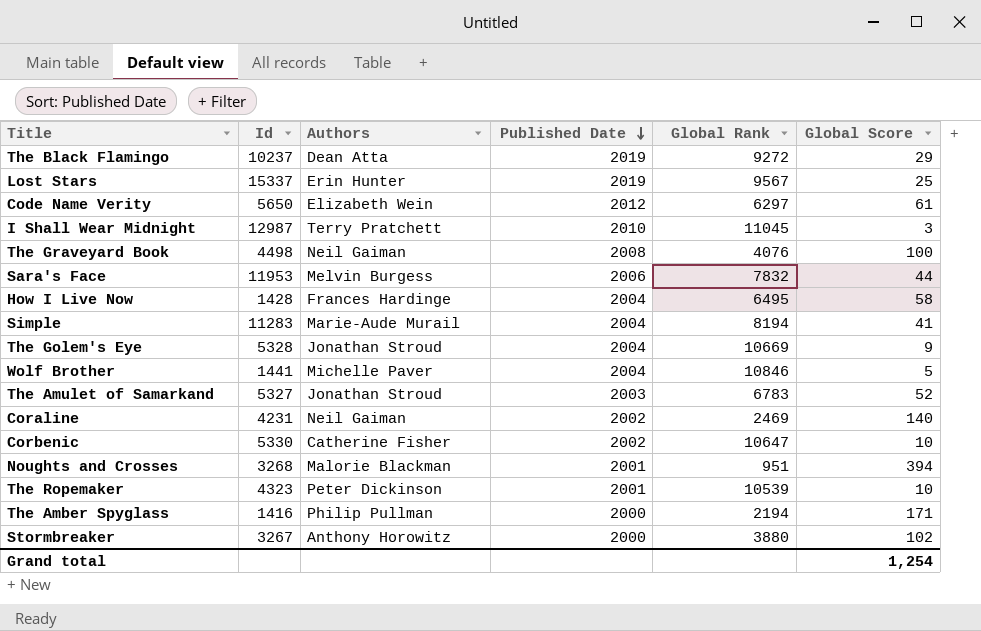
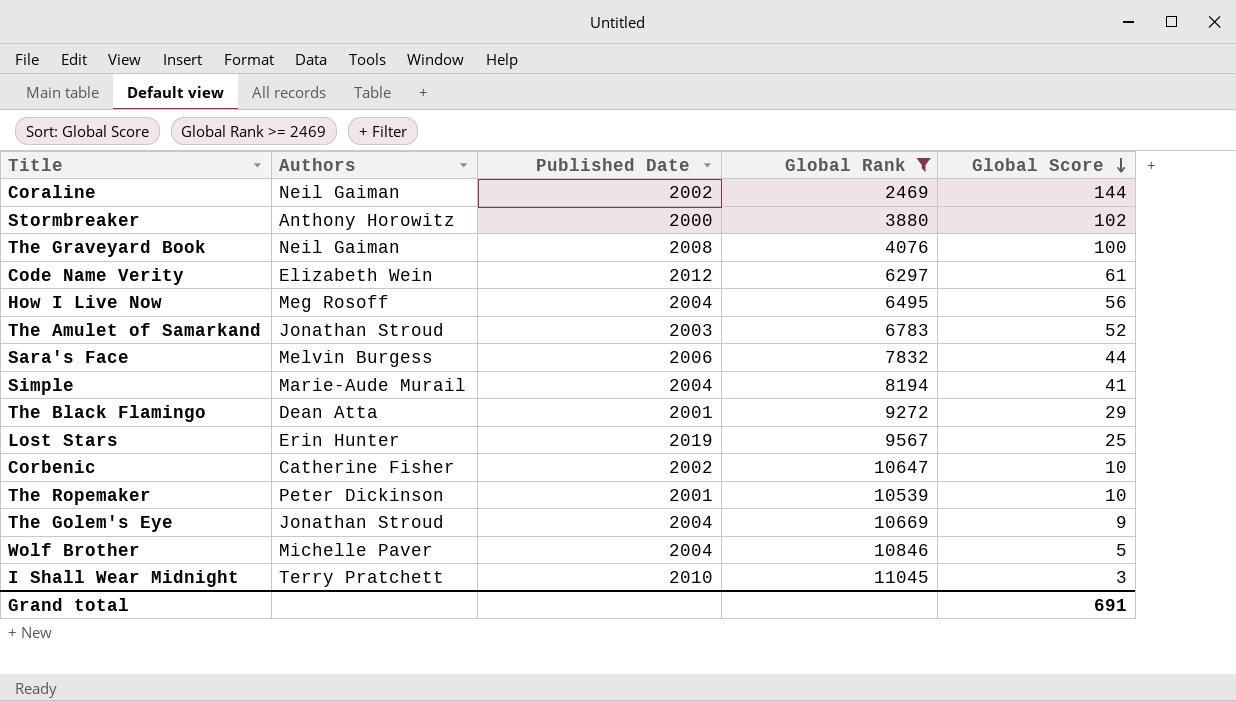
filter: none -> Global Rank >= 2469
row order: Published Date descending -> Global Score descending
column Id | position: 2 -> none
Coraline | Global Score: 140 -> 144
How I Live Now | Authors: Frances Hardinge -> Meg Rosoff
How I Live Now | Global Score: 58 -> 56
The Black Flamingo | Published Date: 2019 -> 2001
Grand total | Global Score: 1,254 -> 691

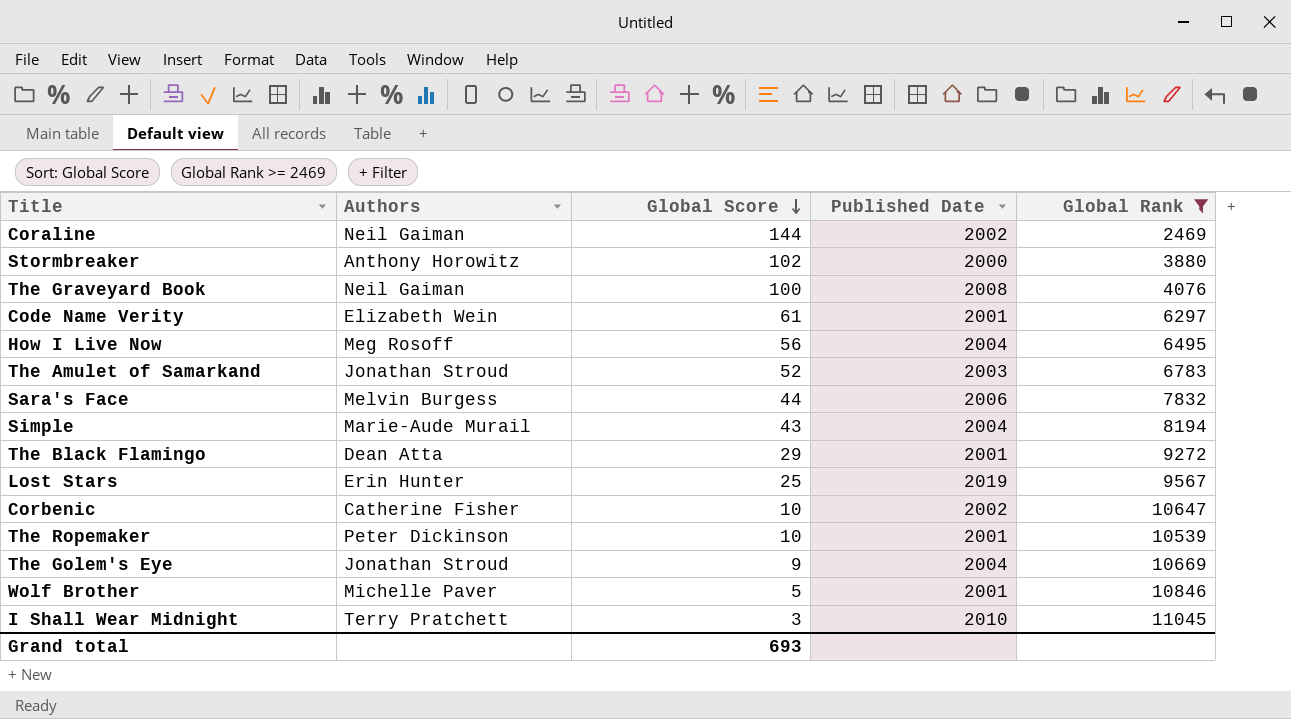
column Global Score | position: 5 -> 3
Code Name Verity | Published Date: 2012 -> 2001
Simple | Global Score: 41 -> 43
Wolf Brother | Published Date: 2004 -> 2001
Grand total | Global Score: 691 -> 693

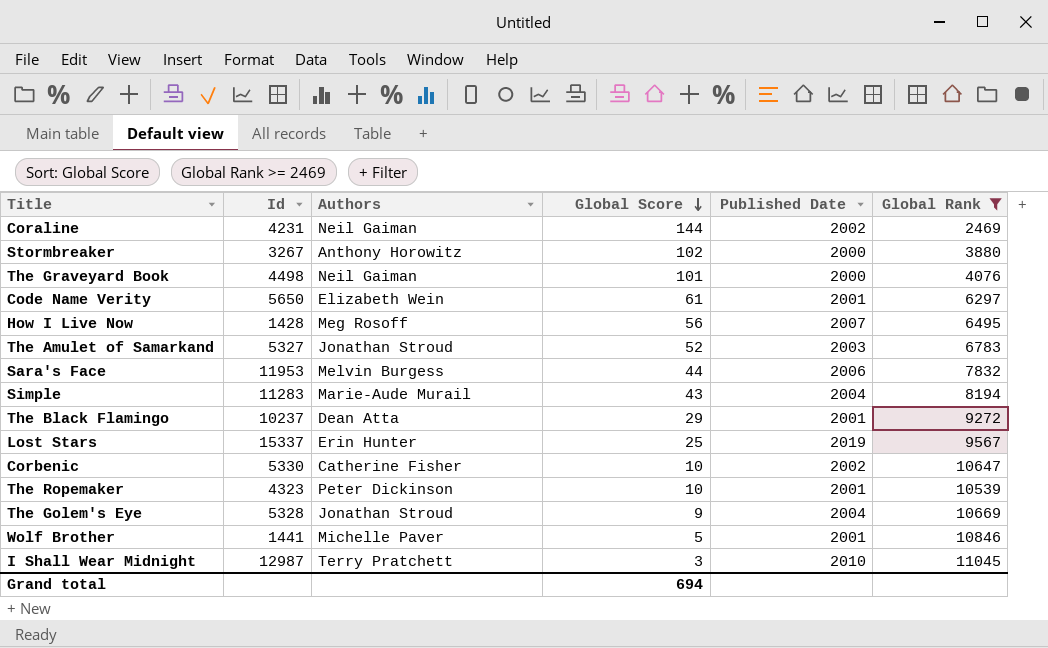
column Id | position: none -> 2
The Graveyard Book | Global Score: 100 -> 101
The Graveyard Book | Published Date: 2008 -> 2000
How I Live Now | Published Date: 2004 -> 2007
Grand total | Global Score: 693 -> 694

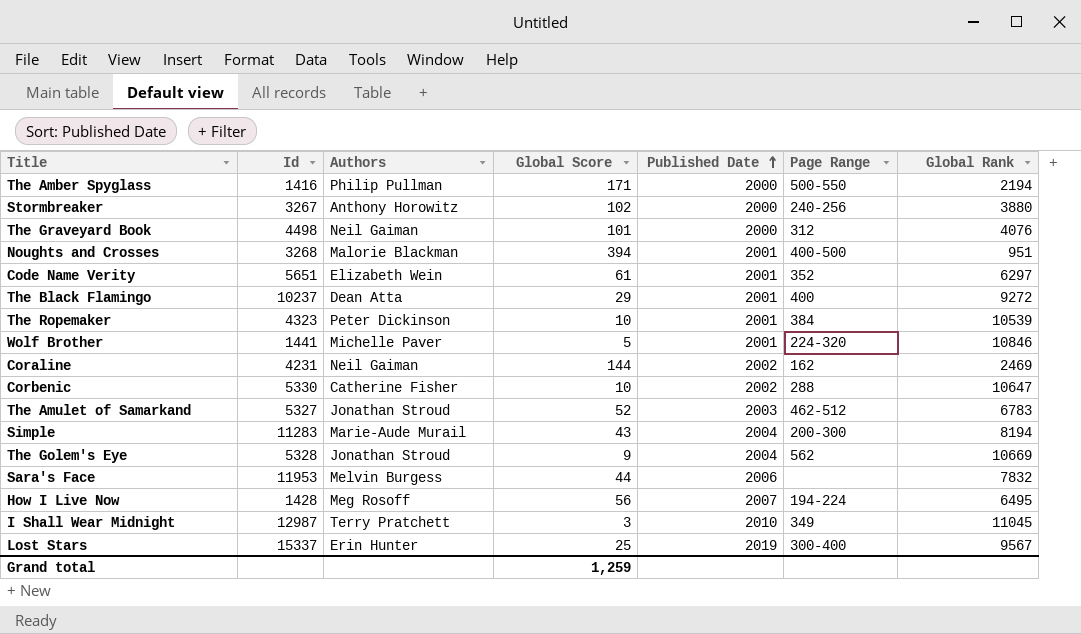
filter: Global Rank >= 2469 -> none
row order: Global Score descending -> Published Date ascending
column Page Range | position: none -> 6
Code Name Verity | Id: 5650 -> 5651
Grand total | Global Score: 694 -> 1,259

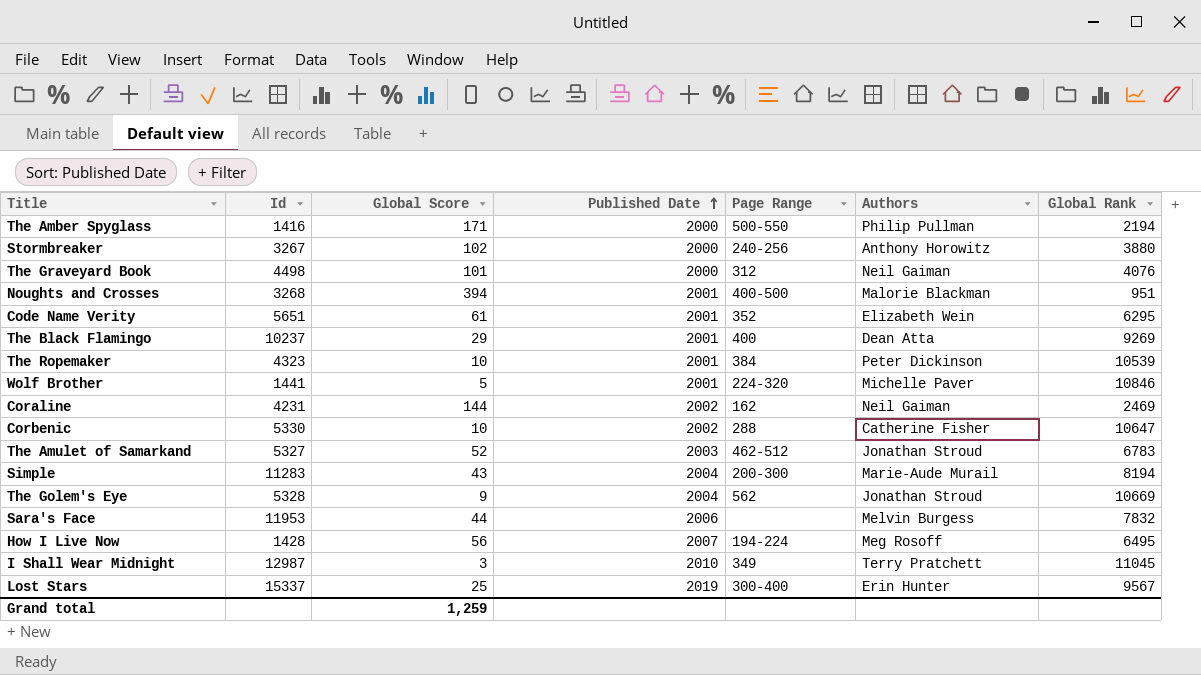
column Authors | position: 3 -> 6
Code Name Verity | Global Rank: 6297 -> 6295
The Black Flamingo | Global Rank: 9272 -> 9269

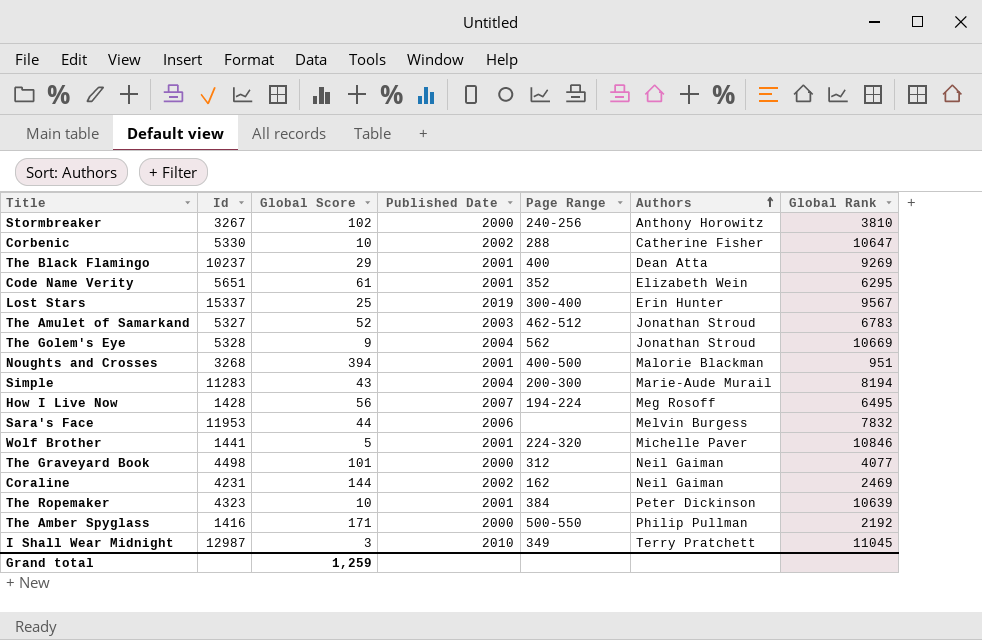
row order: Published Date ascending -> Authors ascending
Stormbreaker | Global Rank: 3880 -> 3810
The Graveyard Book | Global Rank: 4076 -> 4077
The Ropemaker | Global Rank: 10539 -> 10639
The Amber Spyglass | Global Rank: 2194 -> 2192

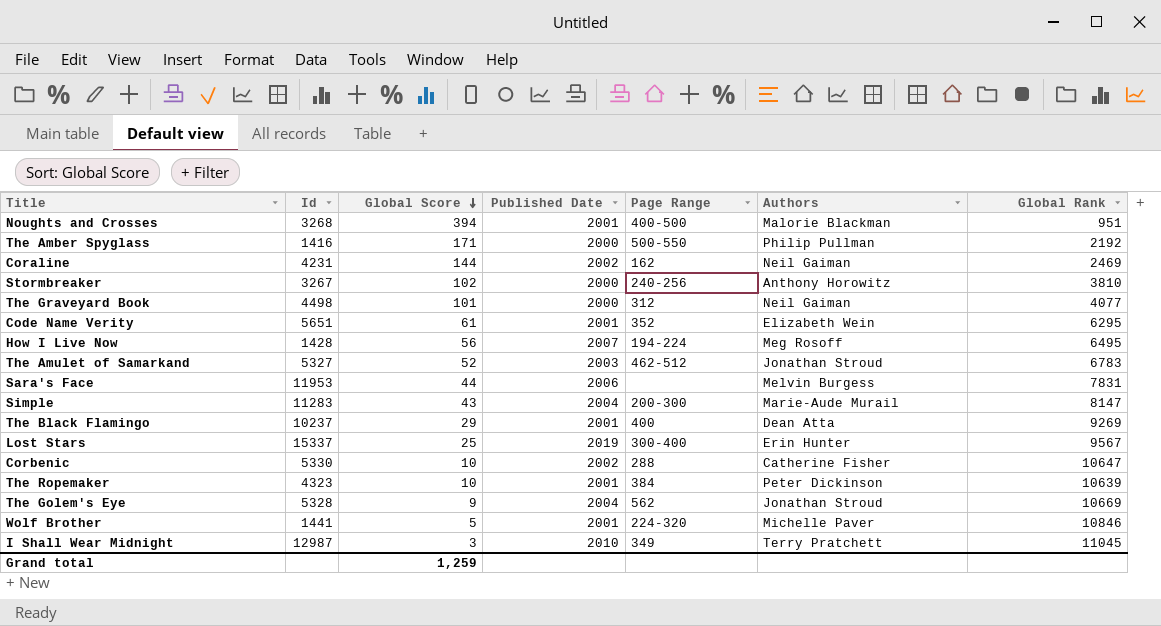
row order: Authors ascending -> Global Score descending
Sara's Face | Global Rank: 7832 -> 7831
Simple | Global Rank: 8194 -> 8147

